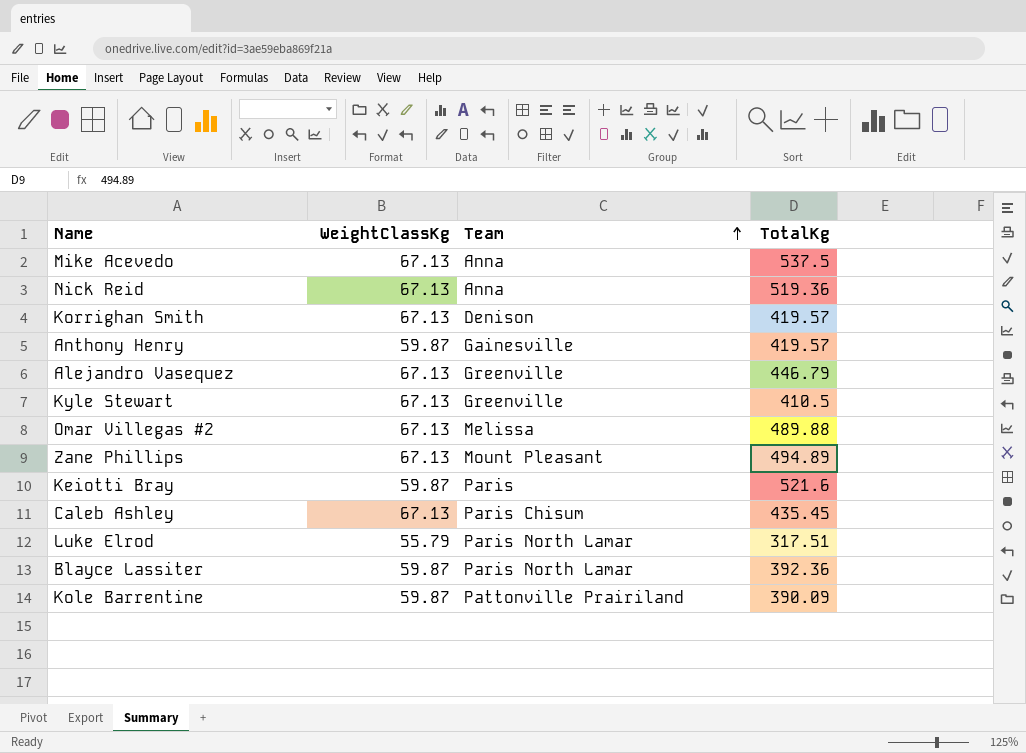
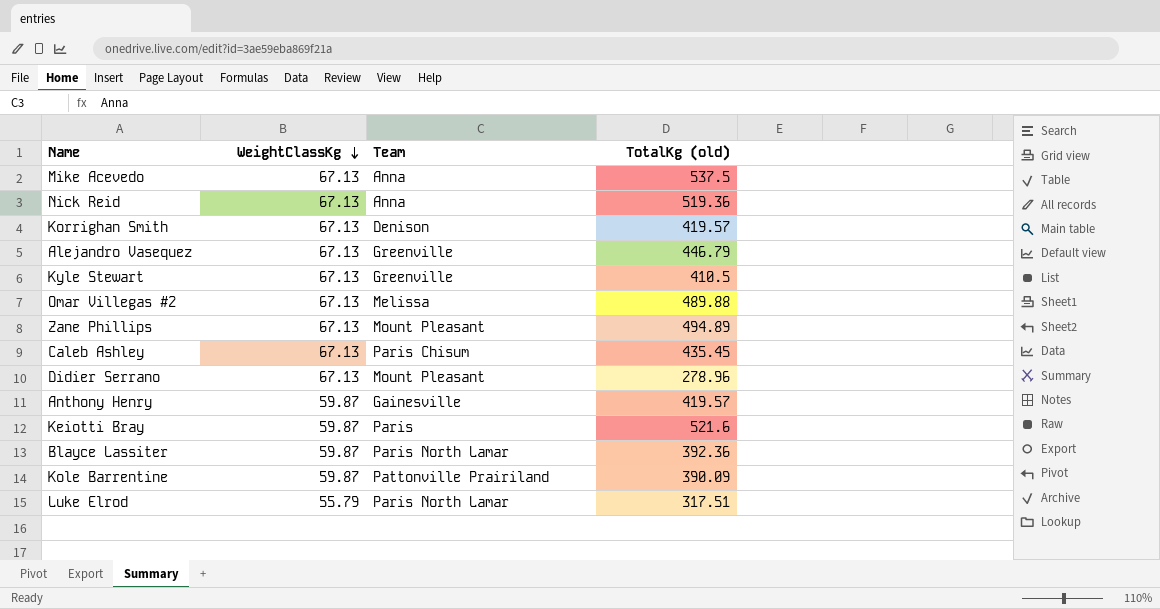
row order: Team ascending -> WeightClassKg descending
column name: TotalKg -> TotalKg (old)
row Didier Serrano: none -> 67.13 | Mount Pleasant | 278.96

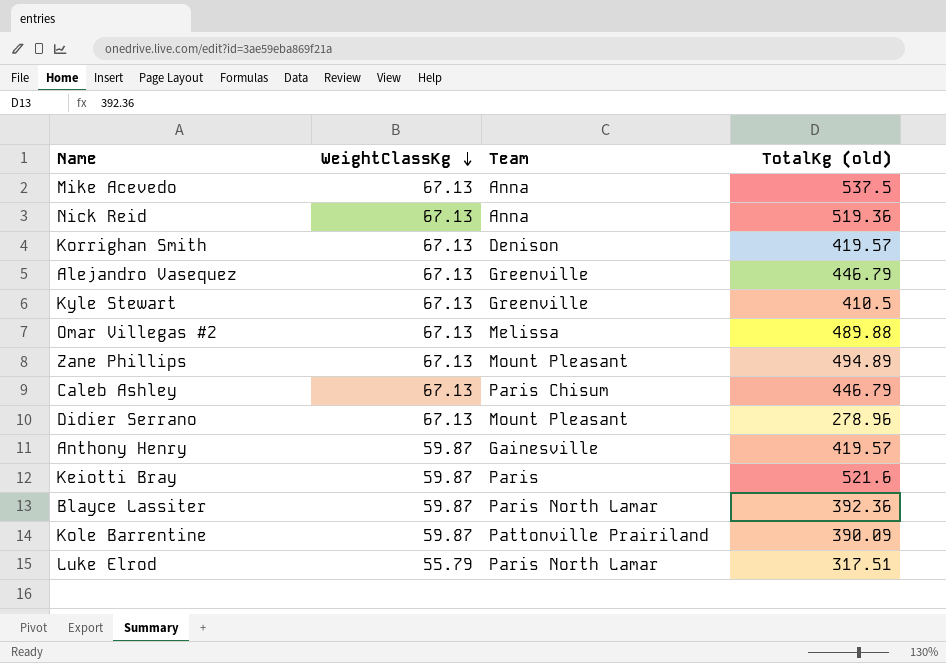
Caleb Ashley | TotalKg (old): 435.45 -> 446.79

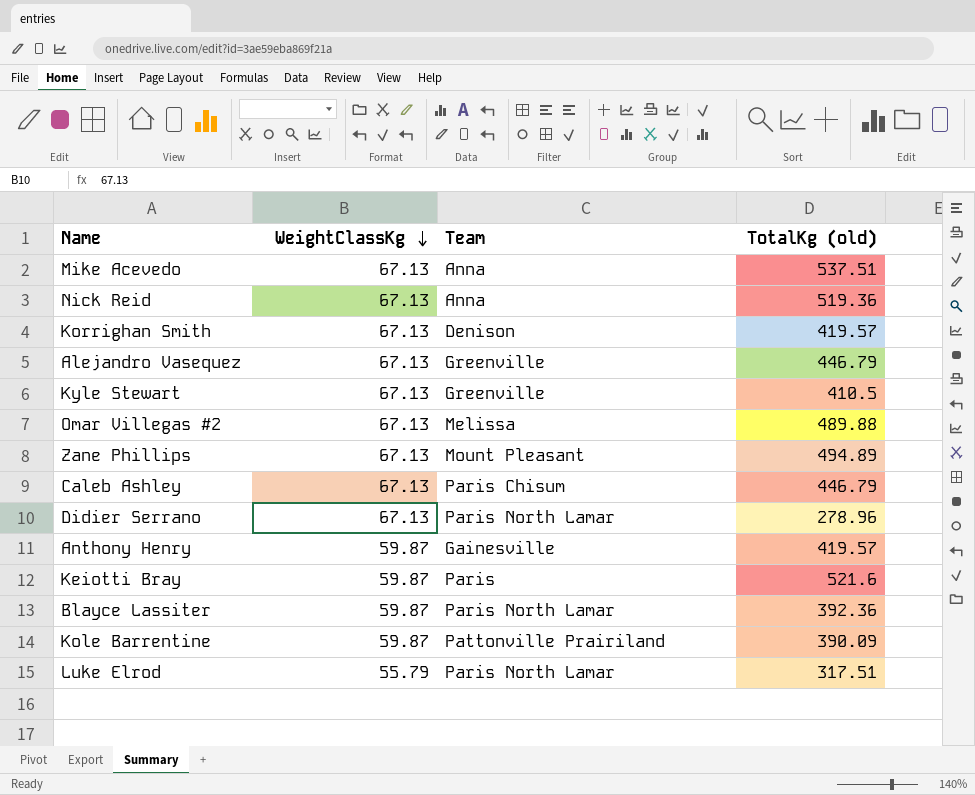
Mike Acevedo | TotalKg (old): 537.5 -> 537.51
Didier Serrano | Team: Mount Pleasant -> Paris North Lamar

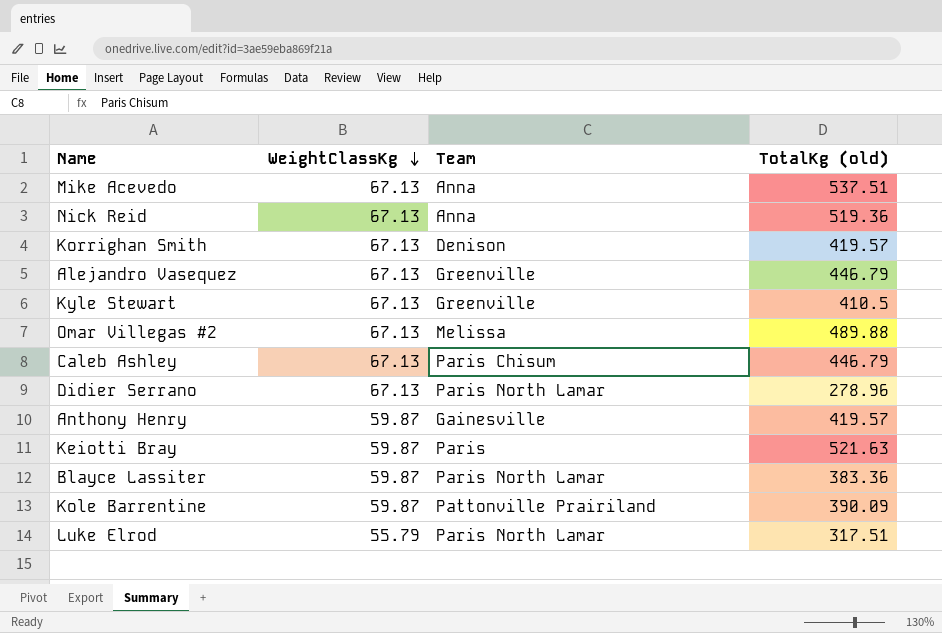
row Zane Phillips: 67.13 | Mount Pleasant | 494.89 -> none
Keiotti Bray | TotalKg (old): 521.6 -> 521.63
Blayce Lassiter | TotalKg (old): 392.36 -> 383.36

